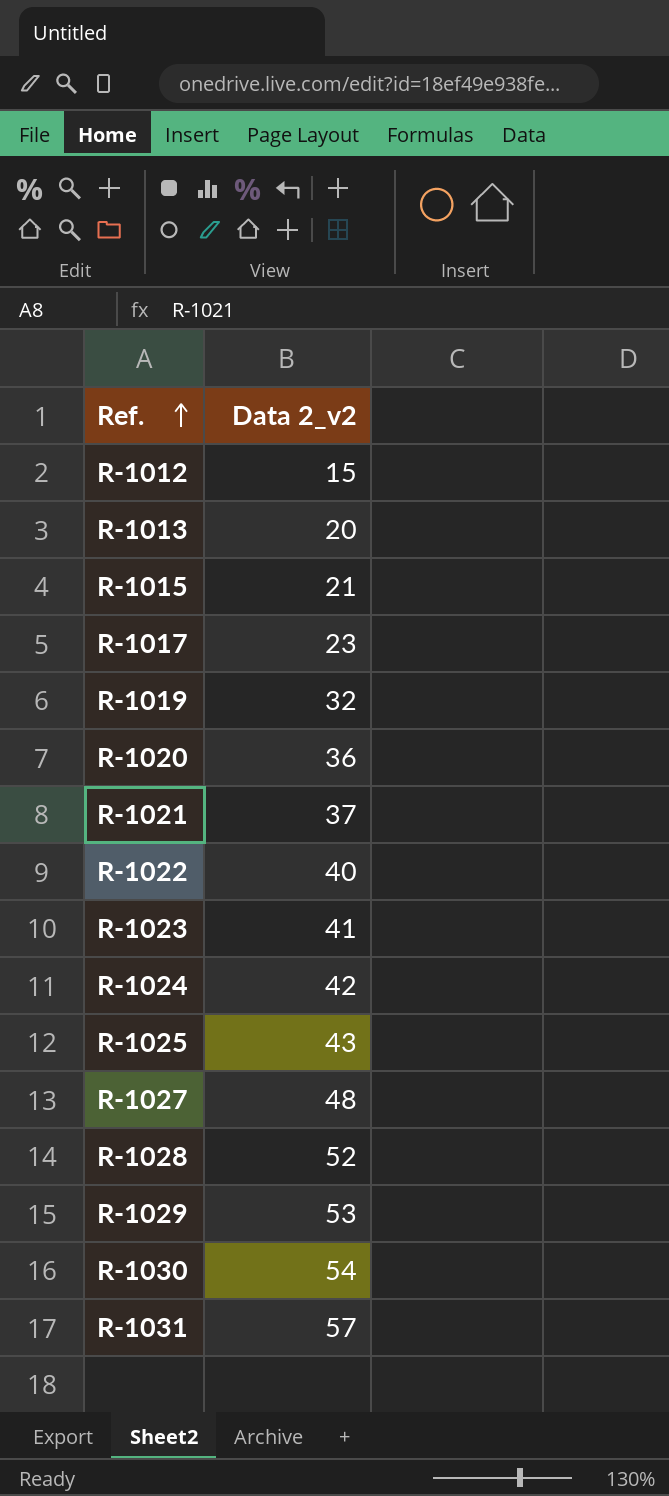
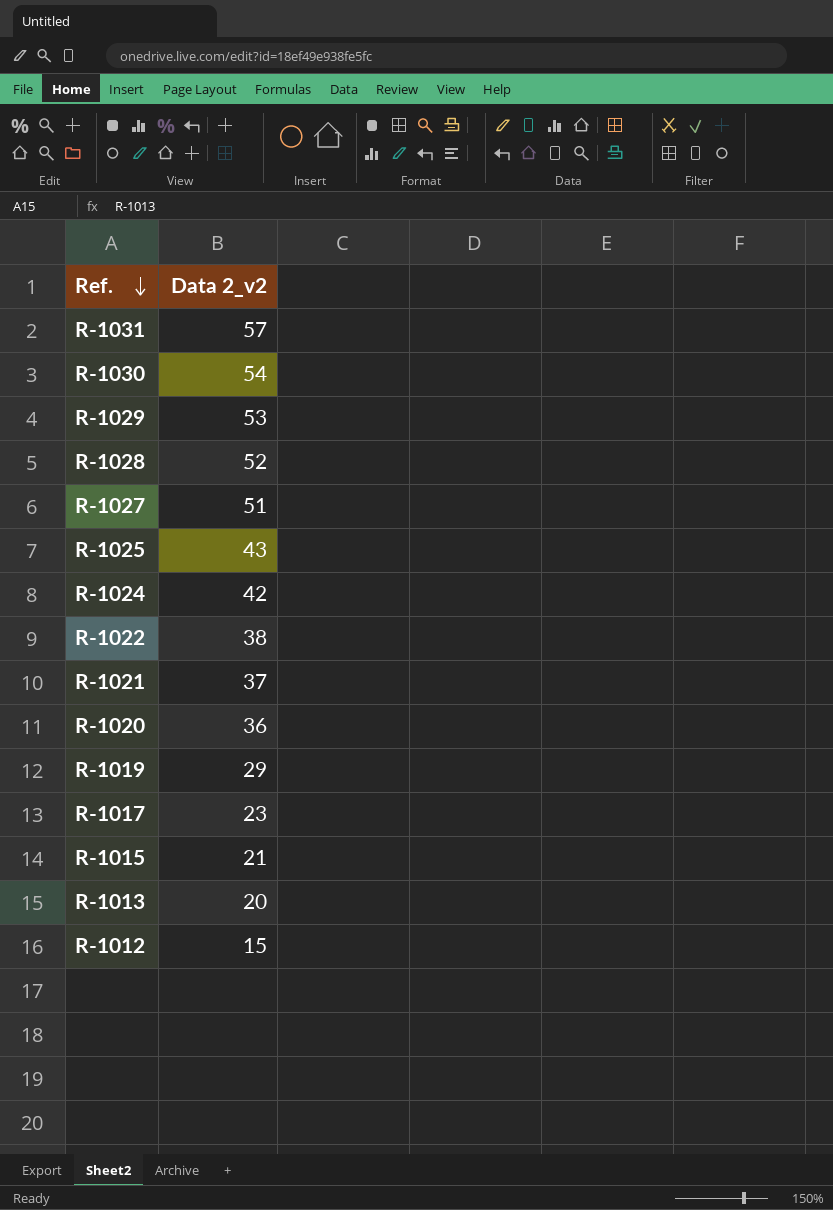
row order: Ref. ascending -> Ref. descending
row R-1023: 41 -> none
R-1027 | Data 2_v2: 48 -> 51
R-1022 | Data 2_v2: 40 -> 38
R-1019 | Data 2_v2: 32 -> 29

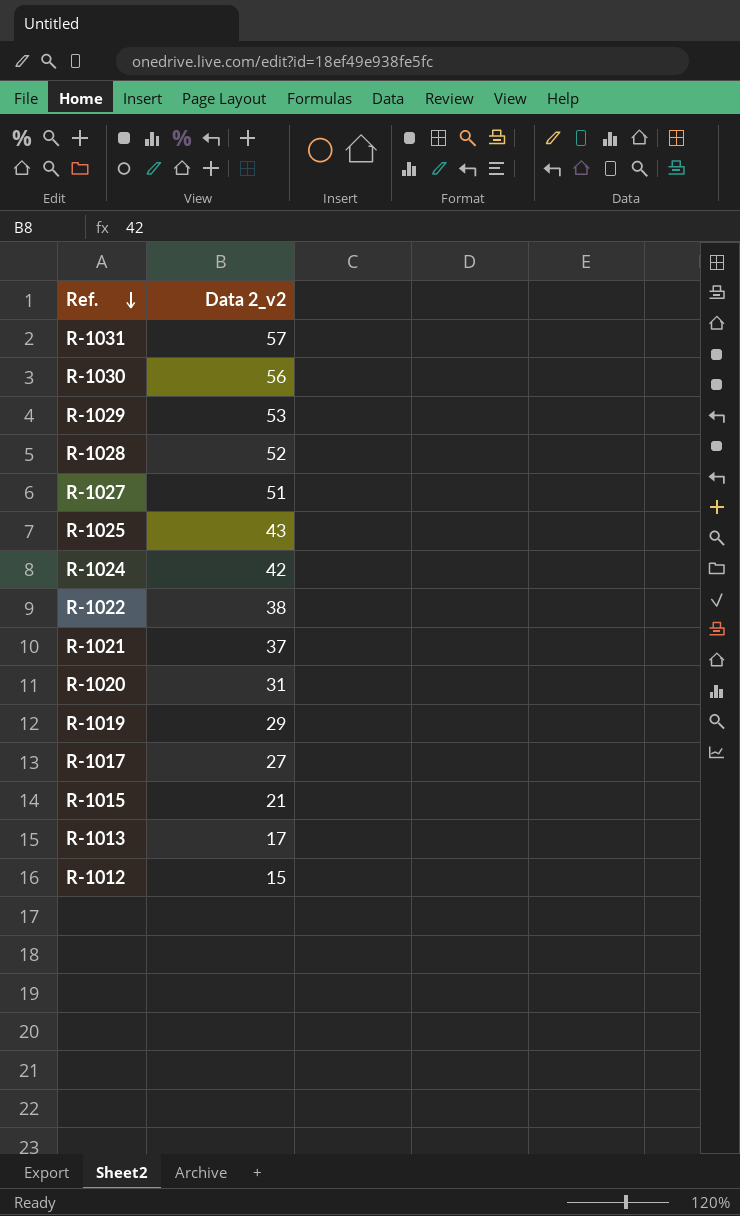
R-1030 | Data 2_v2: 54 -> 56
R-1020 | Data 2_v2: 36 -> 31
R-1017 | Data 2_v2: 23 -> 27
R-1013 | Data 2_v2: 20 -> 17

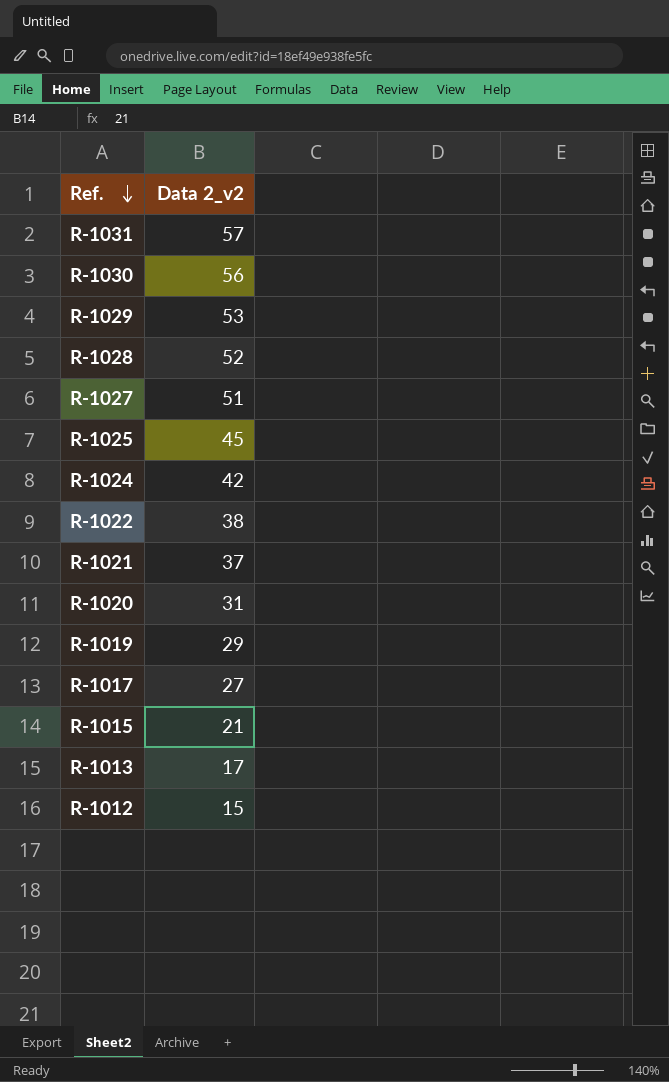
R-1025 | Data 2_v2: 43 -> 45

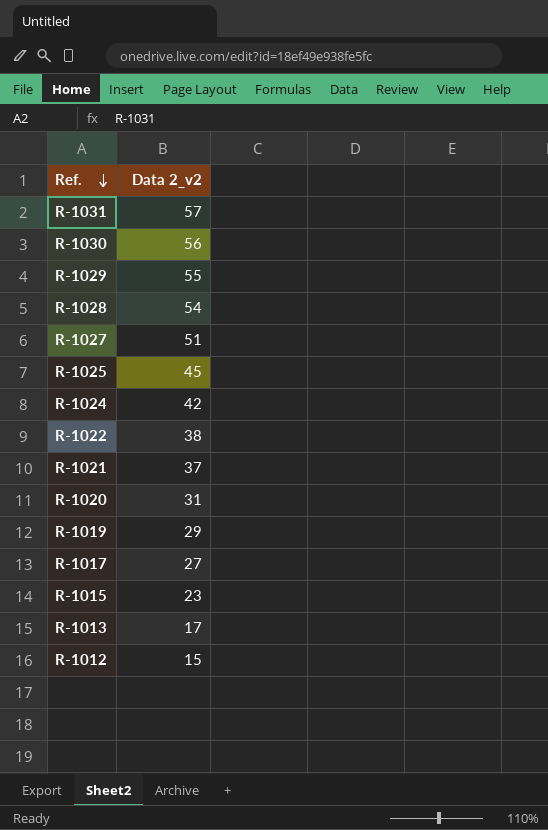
R-1029 | Data 2_v2: 53 -> 55
R-1028 | Data 2_v2: 52 -> 54
R-1015 | Data 2_v2: 21 -> 23

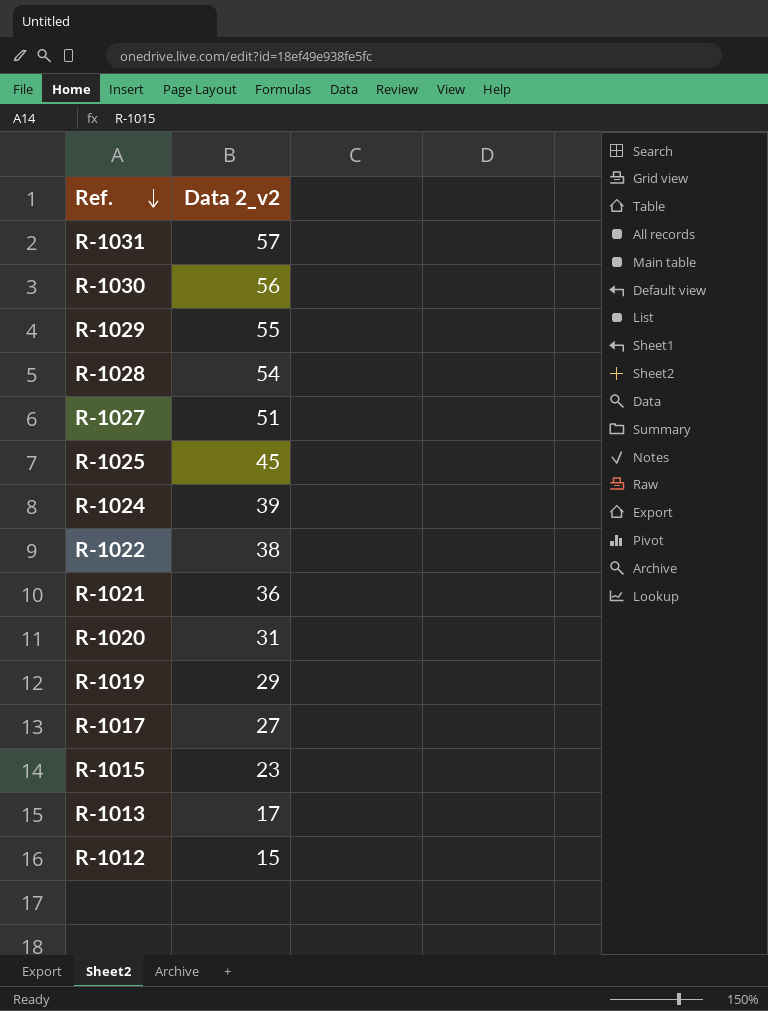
R-1024 | Data 2_v2: 42 -> 39
R-1021 | Data 2_v2: 37 -> 36

